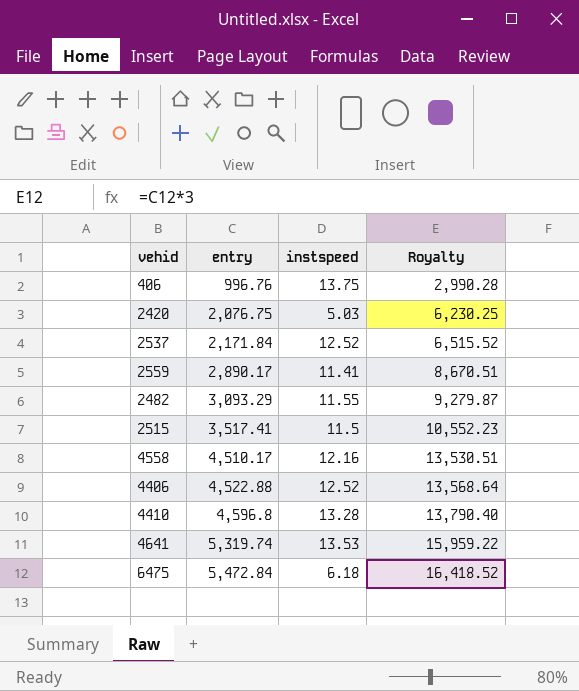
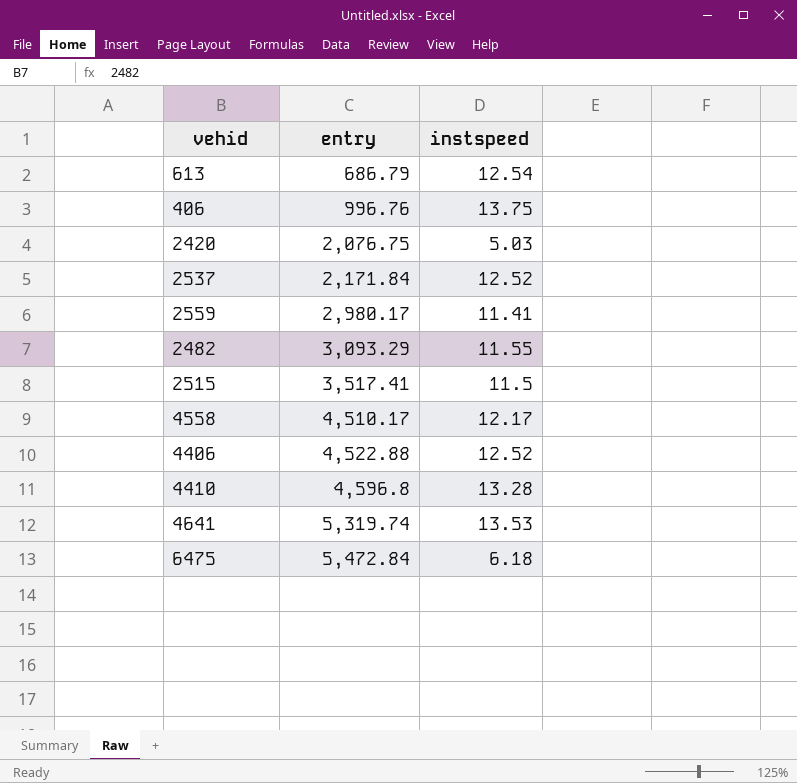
column Royalty | formula: [entry] * 3 -> none
row 613: none -> 686.79 | 12.54
2559 | entry: 2,890.17 -> 2,980.17
4558 | instspeed: 12.16 -> 12.17

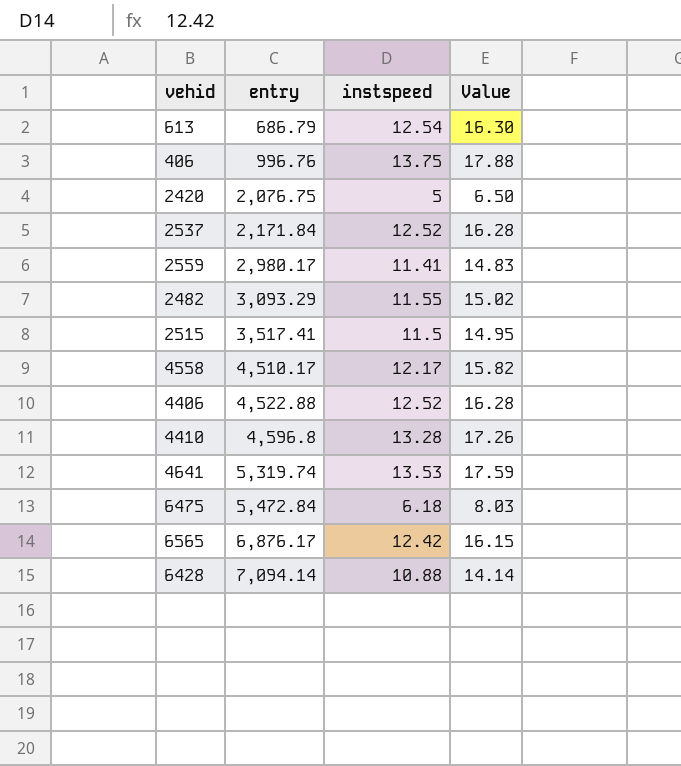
column Value | formula: none -> [instspeed] * 1.3
2420 | instspeed: 5.03 -> 5
row 6565: none -> 6,876.17 | 12.42 | 16.15
row 6428: none -> 7,094.14 | 10.88 | 14.14

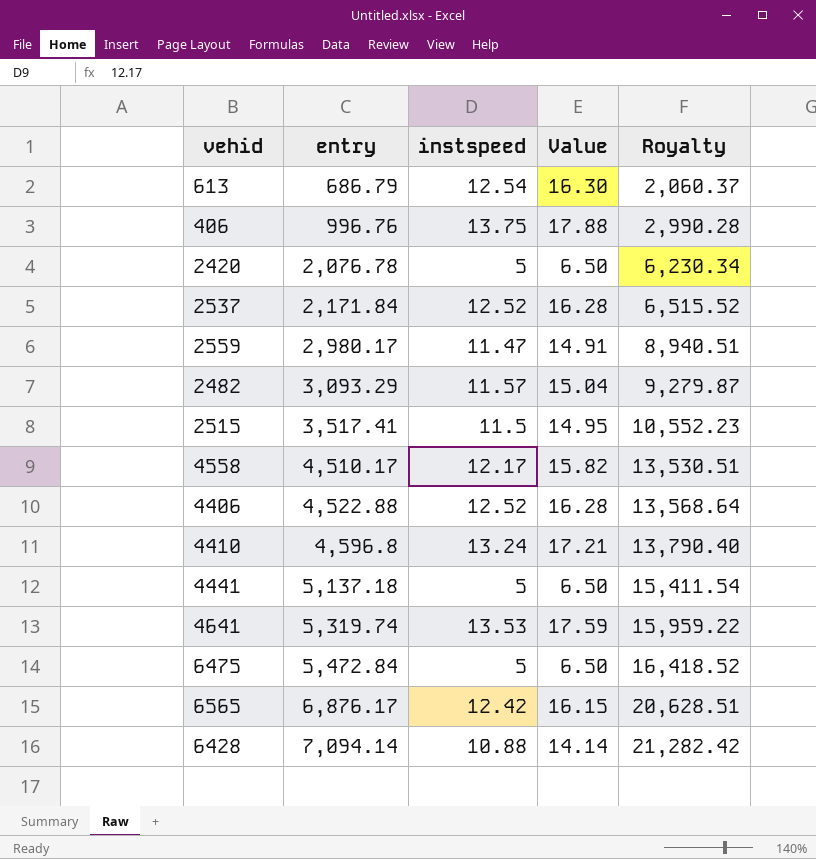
column Royalty | formula: none -> [entry] * 3
2420 | entry: 2,076.75 -> 2,076.78
2559 | instspeed: 11.41 -> 11.47
2559 | Value: 14.83 -> 14.91
2482 | instspeed: 11.55 -> 11.57
2482 | Value: 15.02 -> 15.04
4410 | instspeed: 13.28 -> 13.24
4410 | Value: 17.26 -> 17.21
row 4441: none -> 5,137.18 | 5 | 6.50 | 15,411.54
6475 | instspeed: 6.18 -> 5
6475 | Value: 8.03 -> 6.50

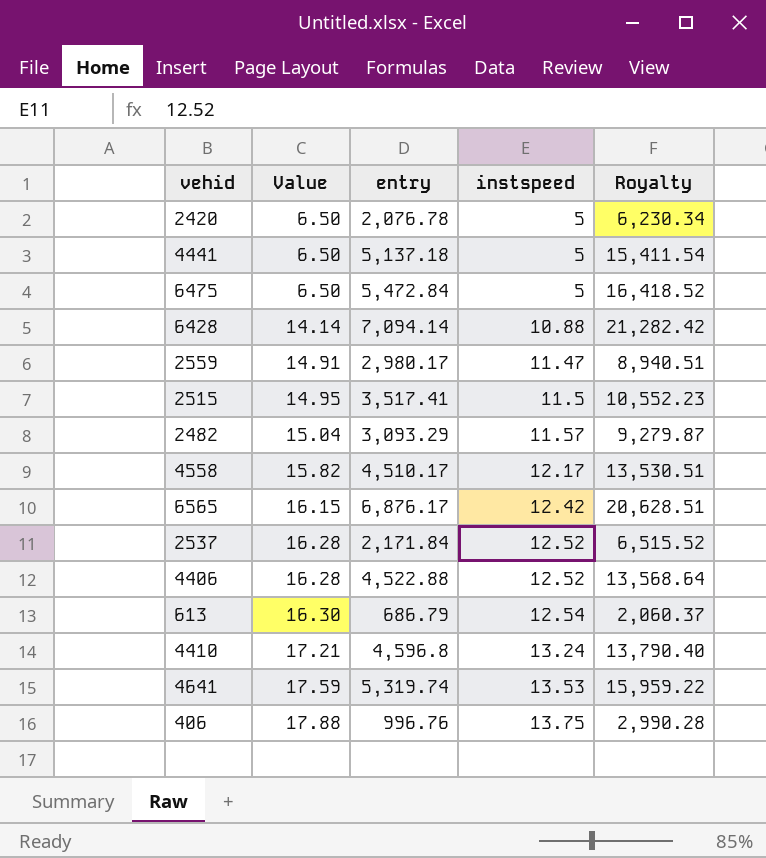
row order: entry ascending -> Value ascending
column Value | position: 4 -> 2

